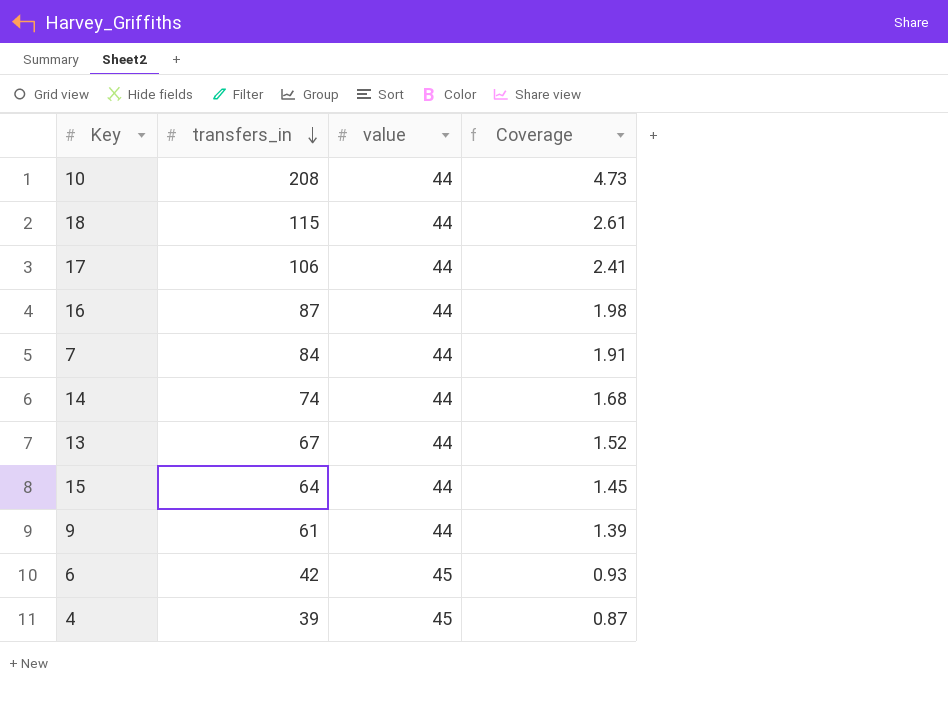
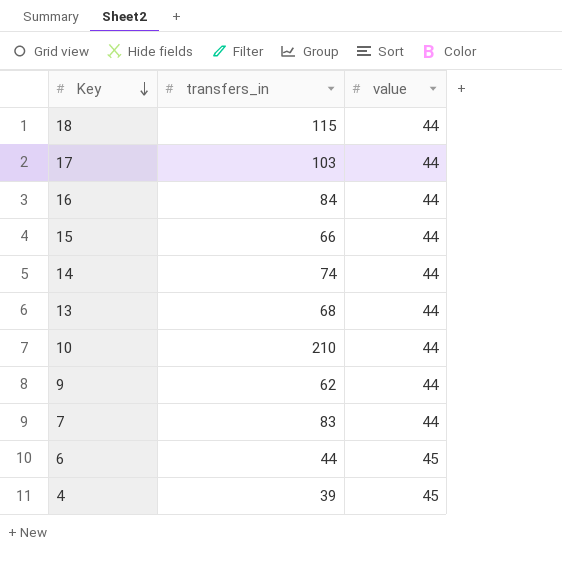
row order: transfers_in descending -> Key descending
column Coverage | formula: [transfers_in] / [value] -> none
17 | transfers_in: 106 -> 103
16 | transfers_in: 87 -> 84
15 | transfers_in: 64 -> 66
13 | transfers_in: 67 -> 68
10 | transfers_in: 208 -> 210
9 | transfers_in: 61 -> 62
7 | transfers_in: 84 -> 83
6 | transfers_in: 42 -> 44

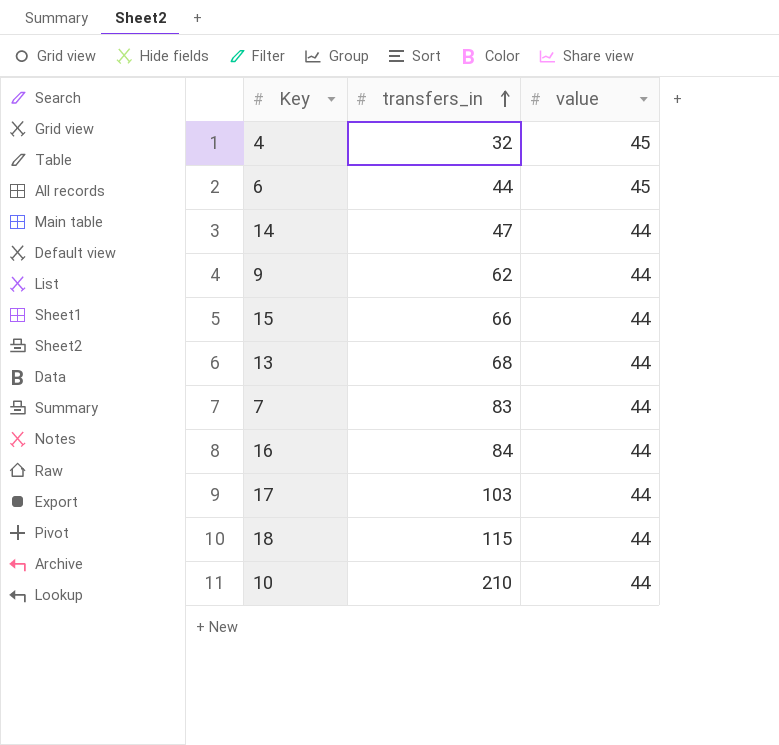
row order: Key descending -> transfers_in ascending
4 | transfers_in: 39 -> 32
14 | transfers_in: 74 -> 47

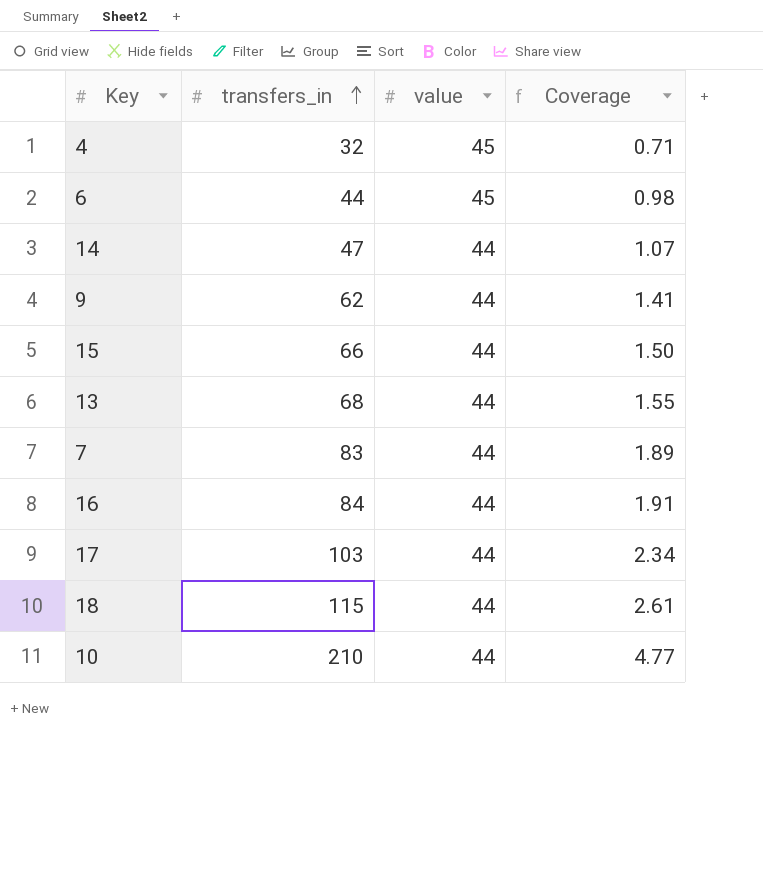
column Coverage | formula: none -> [transfers_in] / [value]

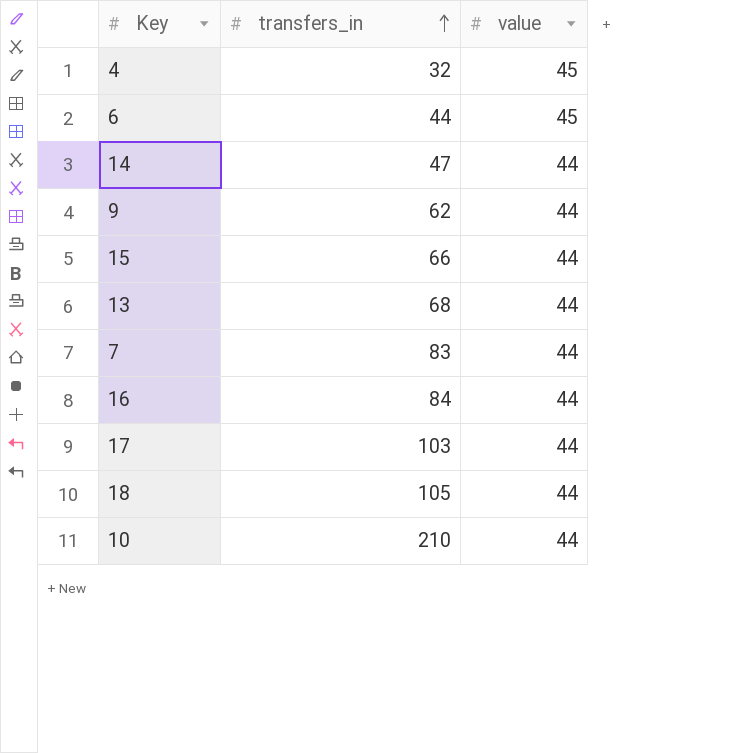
column Coverage | formula: [transfers_in] / [value] -> none
18 | transfers_in: 115 -> 105

